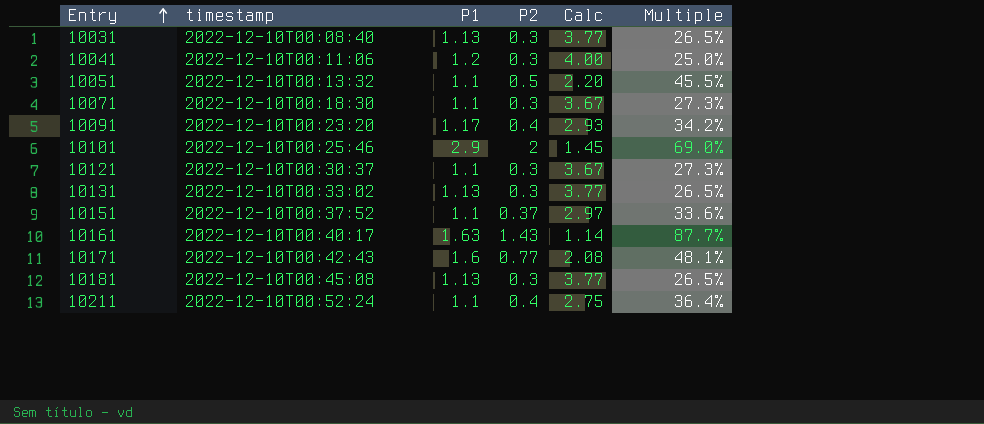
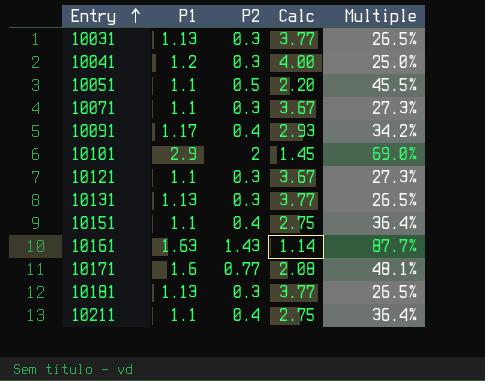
column timestamp | position: 2 -> none
10151 | P2: 0.37 -> 0.4
10151 | Calc: 2.97 -> 2.75
10151 | Multiple: 33.6% -> 36.4%

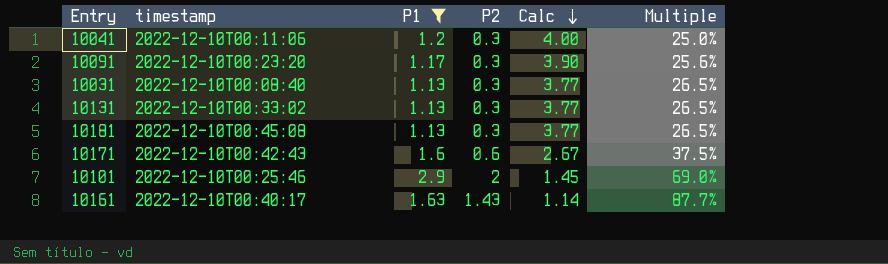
filter: none -> P1 != 1.1
row order: Entry ascending -> Calc descending
column timestamp | position: none -> 2
10091 | P2: 0.4 -> 0.3
10091 | Calc: 2.93 -> 3.90
10091 | Multiple: 34.2% -> 25.6%
10171 | P2: 0.77 -> 0.6
10171 | Calc: 2.08 -> 2.67
10171 | Multiple: 48.1% -> 37.5%

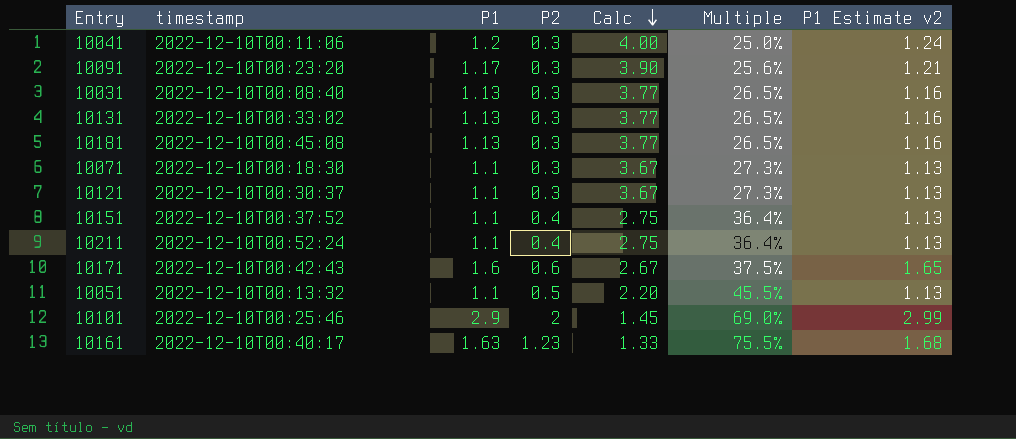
filter: P1 != 1.1 -> none
column P1 Estimate v2 | formula: none -> [P1] * 1.03
10161 | P2: 1.43 -> 1.23
10161 | Calc: 1.14 -> 1.33
10161 | Multiple: 87.7% -> 75.5%

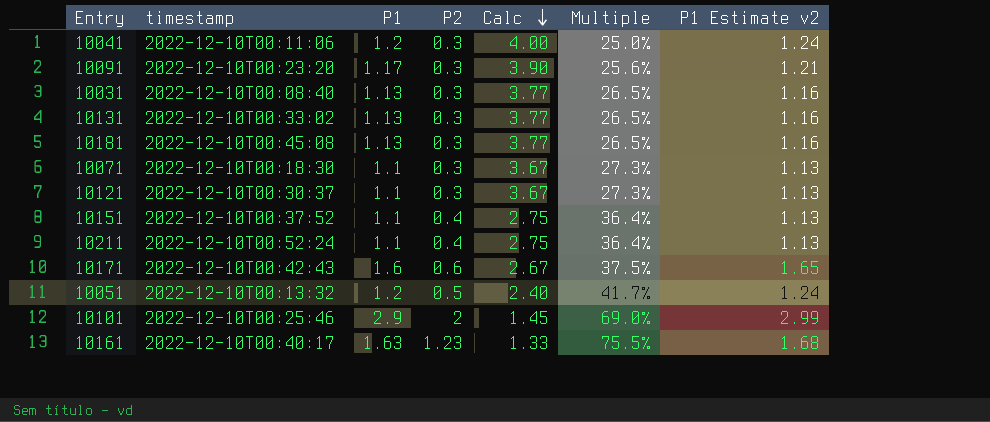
10051 | P1: 1.1 -> 1.2
10051 | Calc: 2.20 -> 2.40
10051 | Multiple: 45.5% -> 41.7%
10051 | P1 Estimate v2: 1.13 -> 1.24

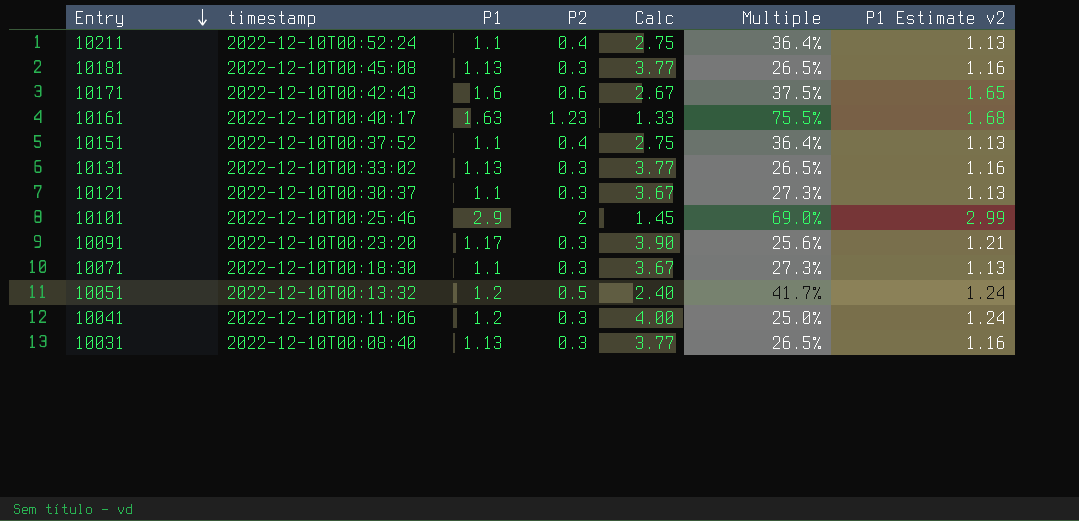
row order: Calc descending -> Entry descending

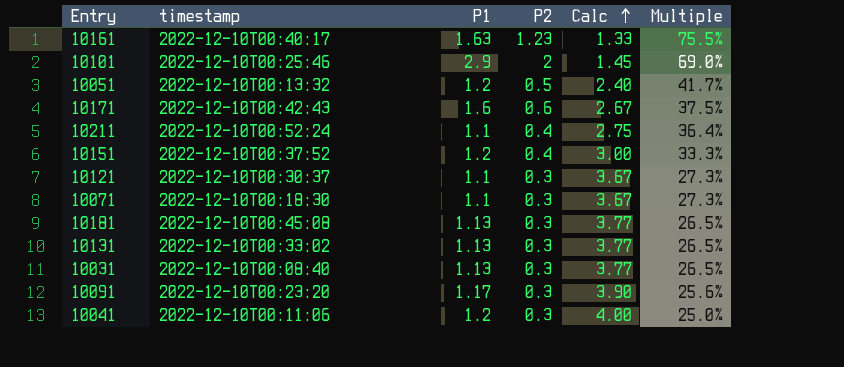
row order: Entry descending -> Calc ascending
column P1 Estimate v2 | formula: [P1] * 1.03 -> none
10151 | P1: 1.1 -> 1.2
10151 | Calc: 2.75 -> 3.00
10151 | Multiple: 36.4% -> 33.3%

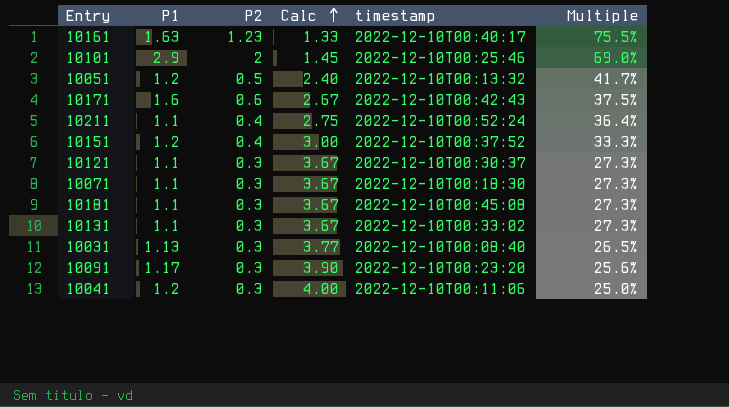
column timestamp | position: 2 -> 5
10181 | P1: 1.13 -> 1.1
10181 | Calc: 3.77 -> 3.67
10181 | Multiple: 26.5% -> 27.3%
10131 | P1: 1.13 -> 1.1
10131 | Calc: 3.77 -> 3.67
10131 | Multiple: 26.5% -> 27.3%

